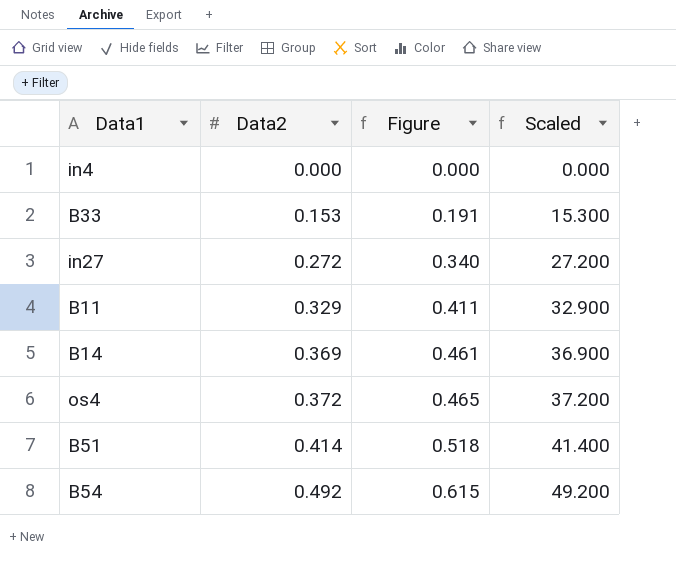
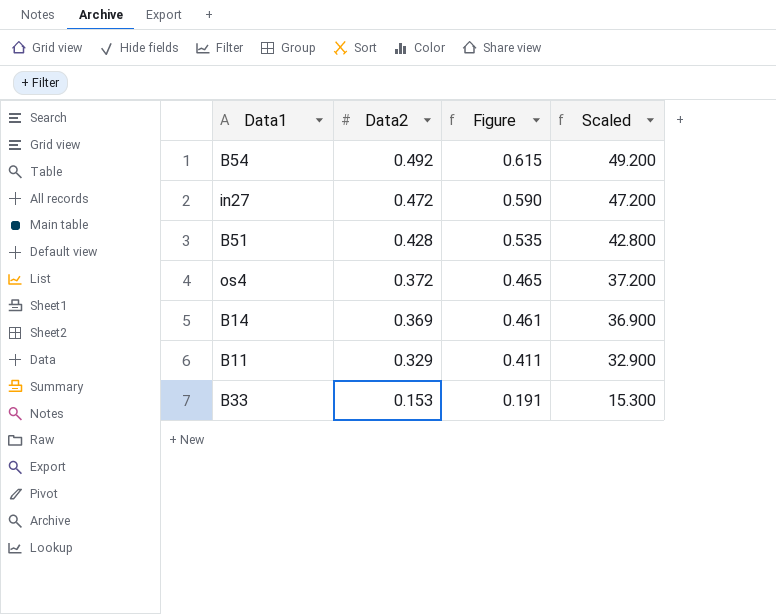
row order: Data2 ascending -> Data2 descending
row in4: 0.000 | 0.000 | 0.000 -> none
in27 | Data2: 0.272 -> 0.472
in27 | Figure: 0.340 -> 0.590
in27 | Scaled: 27.200 -> 47.200
B51 | Data2: 0.414 -> 0.428
B51 | Figure: 0.518 -> 0.535
B51 | Scaled: 41.400 -> 42.800

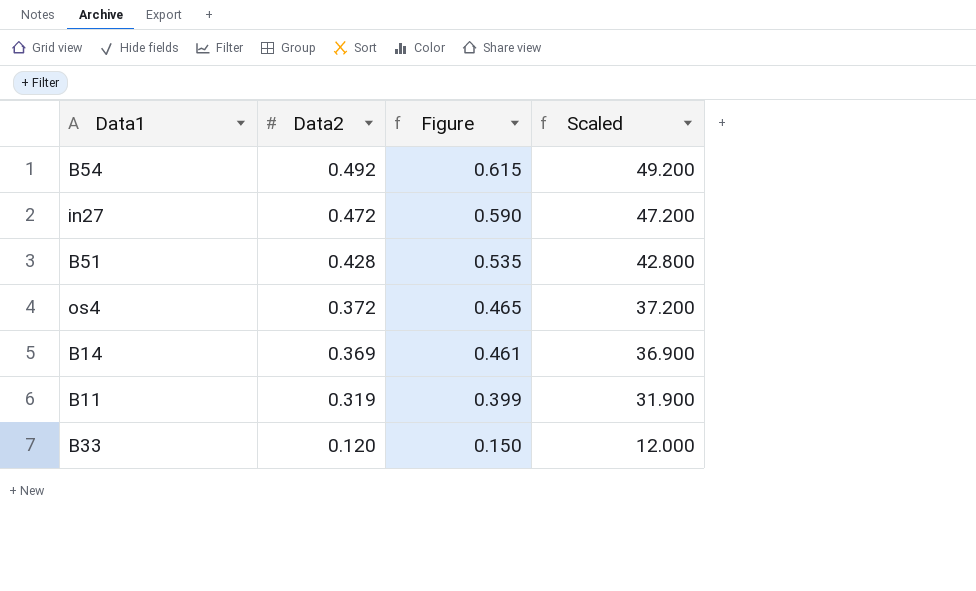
B11 | Data2: 0.329 -> 0.319
B11 | Figure: 0.411 -> 0.399
B11 | Scaled: 32.900 -> 31.900
B33 | Data2: 0.153 -> 0.120
B33 | Figure: 0.191 -> 0.150
B33 | Scaled: 15.300 -> 12.000

